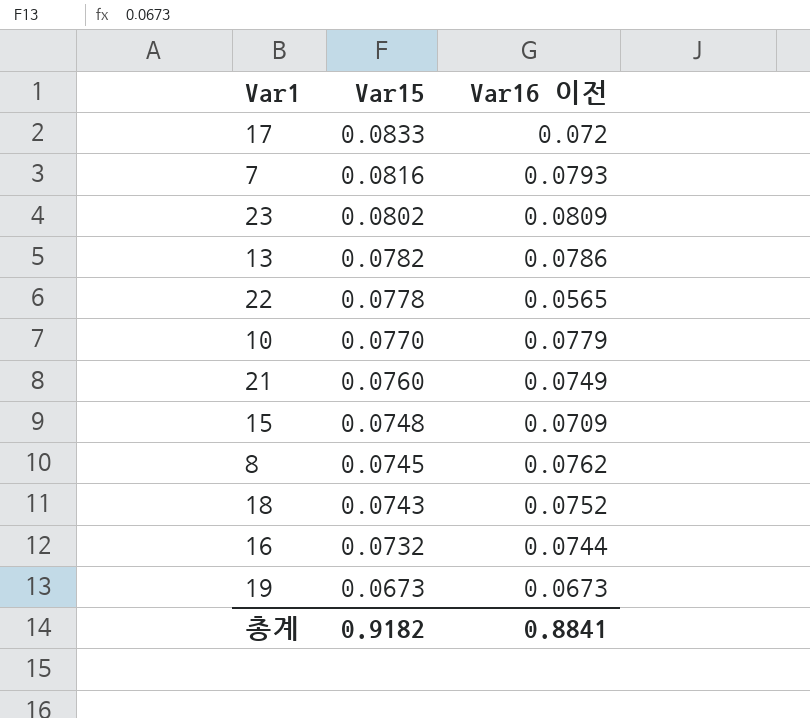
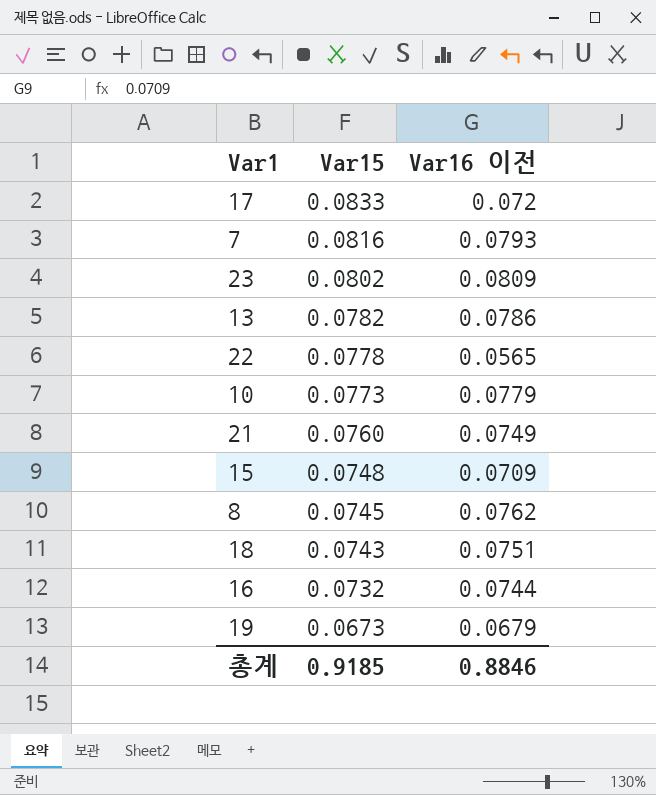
10 | Var15: 0.0770 -> 0.0773
18 | Var16 이전: 0.0752 -> 0.0751
19 | Var16 이전: 0.0673 -> 0.0679
총계 | Var15: 0.9182 -> 0.9185
총계 | Var16 이전: 0.8841 -> 0.8846

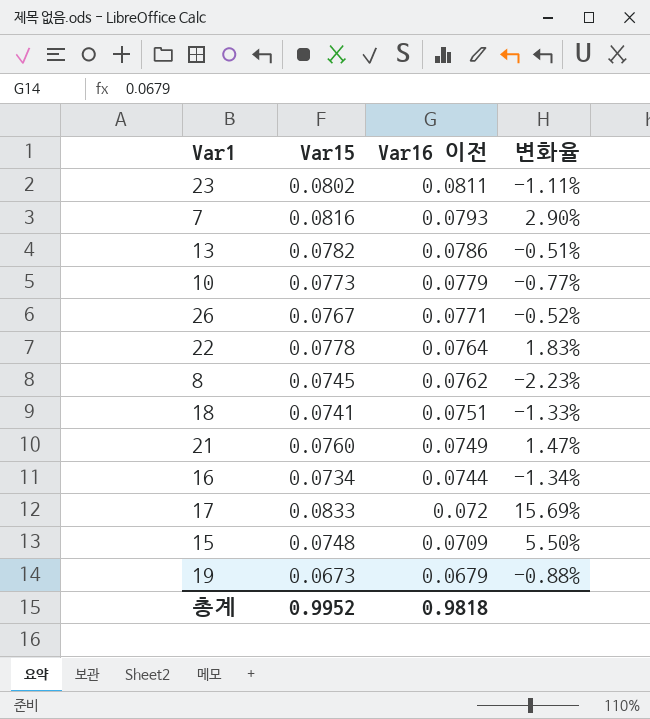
row order: Var15 descending -> Var16 이전 descending
column 변화율 | formula: none -> ([Var15] - [Var16 이전]) / [Var16 이전]
23 | Var16 이전: 0.0809 -> 0.0811
row 26: none -> 0.0767 | 0.0771 | -0.52%
22 | Var16 이전: 0.0565 -> 0.0764
18 | Var15: 0.0743 -> 0.0741
16 | Var15: 0.0732 -> 0.0734
총계 | Var15: 0.9185 -> 0.9952
총계 | Var16 이전: 0.8846 -> 0.9818

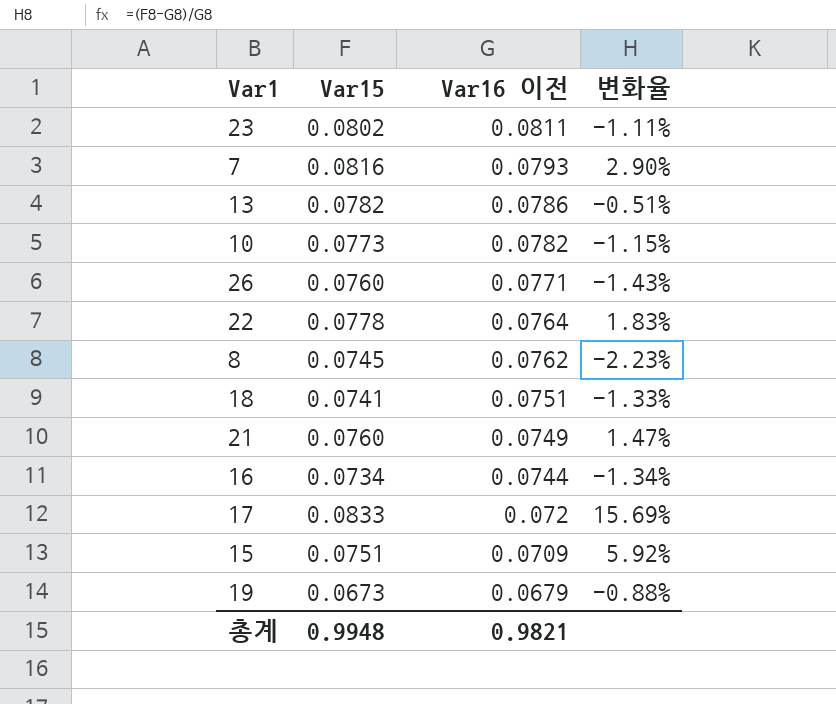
10 | Var16 이전: 0.0779 -> 0.0782
10 | 변화율: -0.77% -> -1.15%
26 | Var15: 0.0767 -> 0.0760
26 | 변화율: -0.52% -> -1.43%
15 | Var15: 0.0748 -> 0.0751
15 | 변화율: 5.50% -> 5.92%
총계 | Var15: 0.9952 -> 0.9948
총계 | Var16 이전: 0.9818 -> 0.9821

